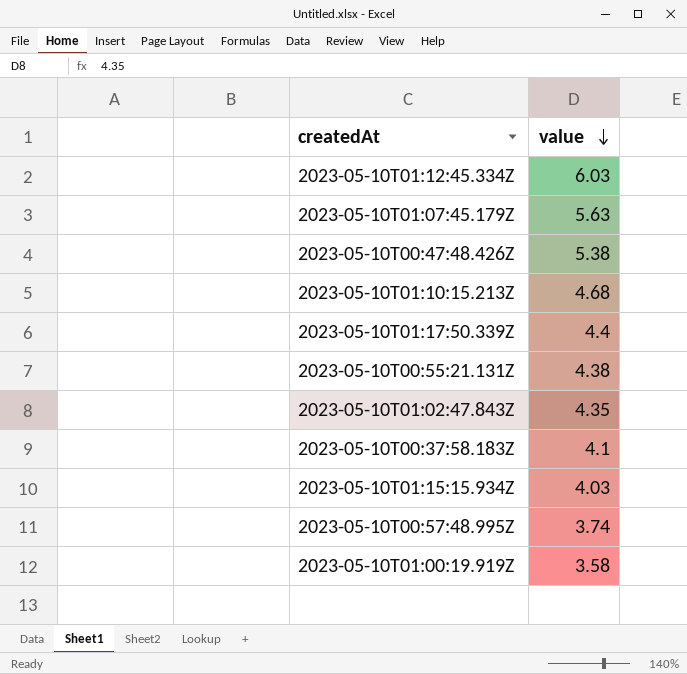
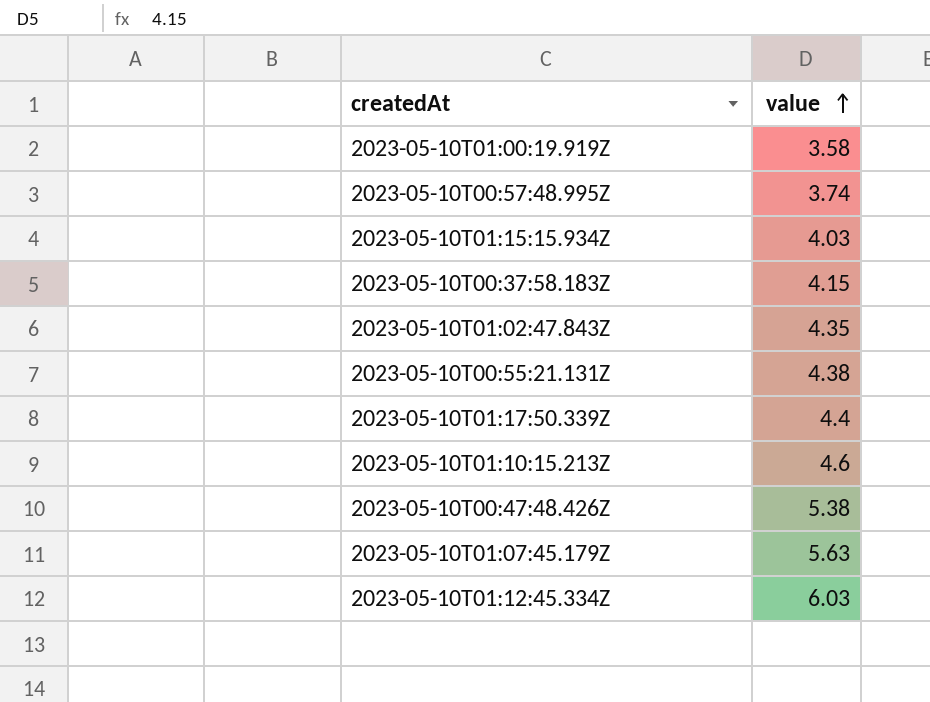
row order: value descending -> value ascending
2023-05-10T00:37:58.183Z | value: 4.1 -> 4.15
2023-05-10T01:10:15.213Z | value: 4.68 -> 4.6

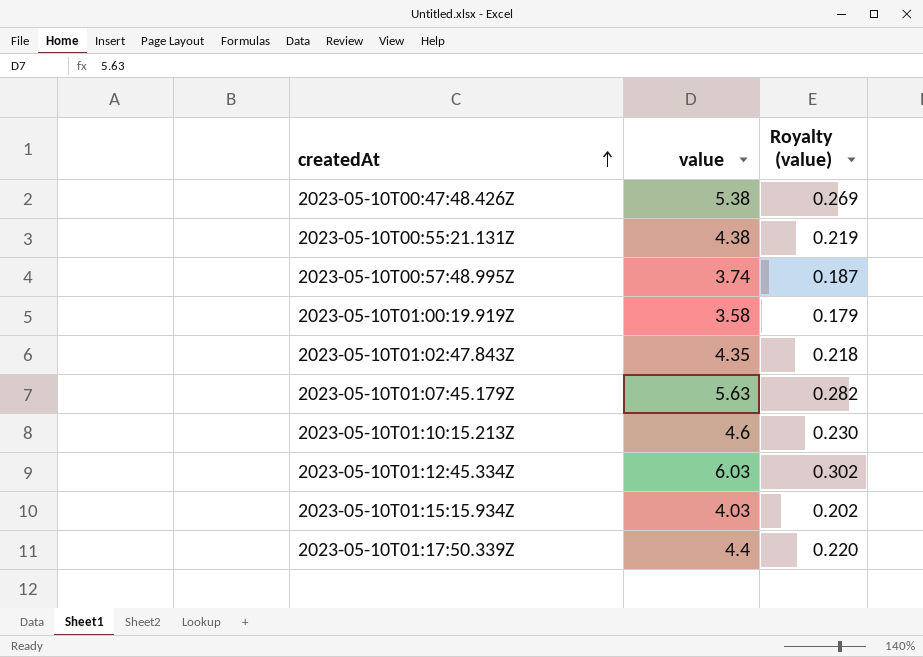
row order: value ascending -> createdAt ascending
column Royalty (value) | formula: none -> [value] * 0.05
row 2023-05-10T00:37:58.183Z: 4.15 -> none

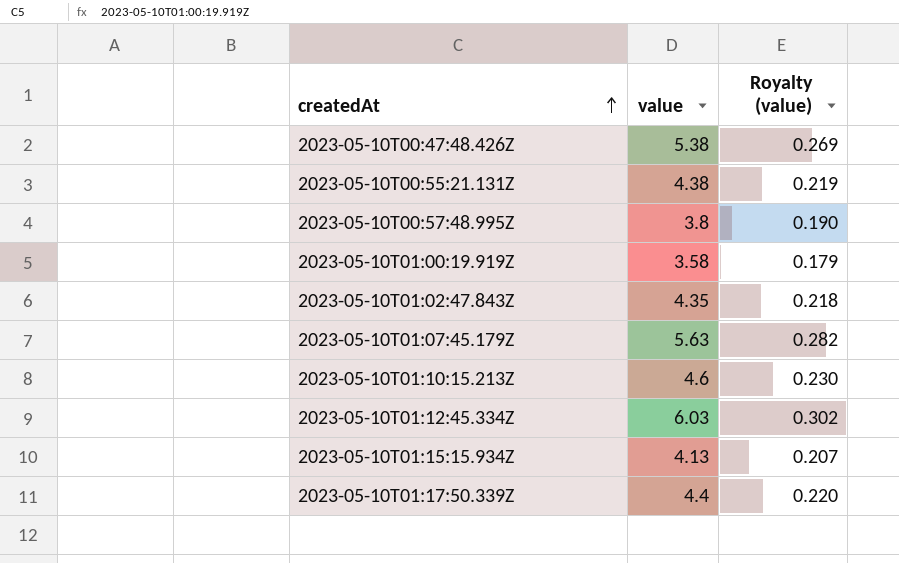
2023-05-10T00:57:48.995Z | value: 3.74 -> 3.8
2023-05-10T00:57:48.995Z | Royalty (value): 0.187 -> 0.190
2023-05-10T01:15:15.934Z | value: 4.03 -> 4.13
2023-05-10T01:15:15.934Z | Royalty (value): 0.202 -> 0.207

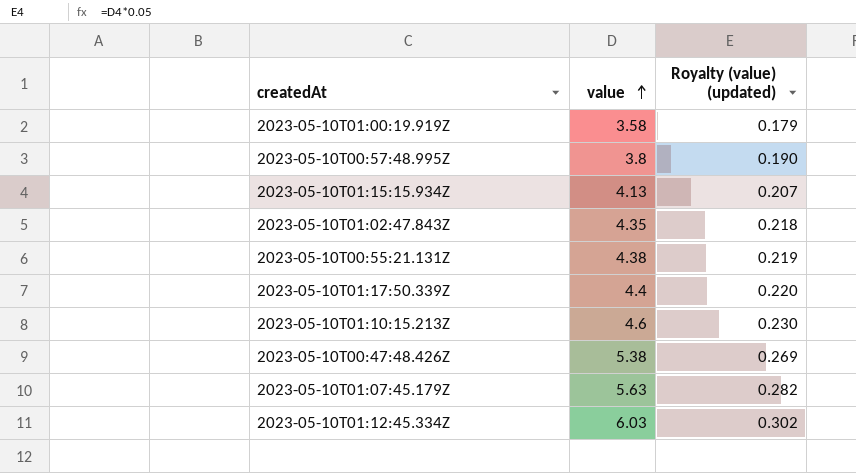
row order: createdAt ascending -> value ascending
column name: Royalty (value) -> Royalty (value) (updated)

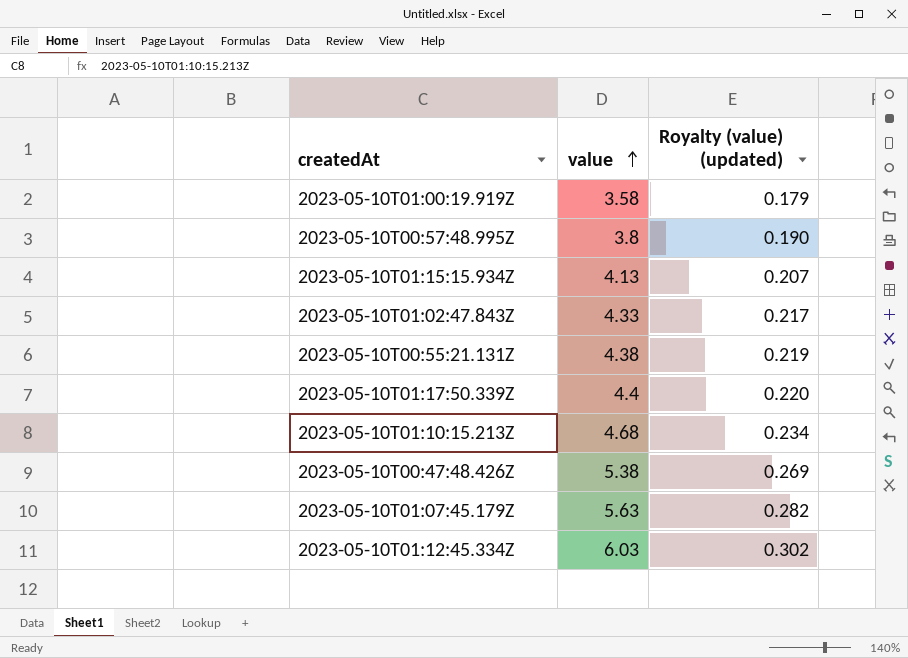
2023-05-10T01:02:47.843Z | value: 4.35 -> 4.33
2023-05-10T01:02:47.843Z | Royalty (value) (updated): 0.218 -> 0.217
2023-05-10T01:10:15.213Z | value: 4.6 -> 4.68
2023-05-10T01:10:15.213Z | Royalty (value) (updated): 0.230 -> 0.234

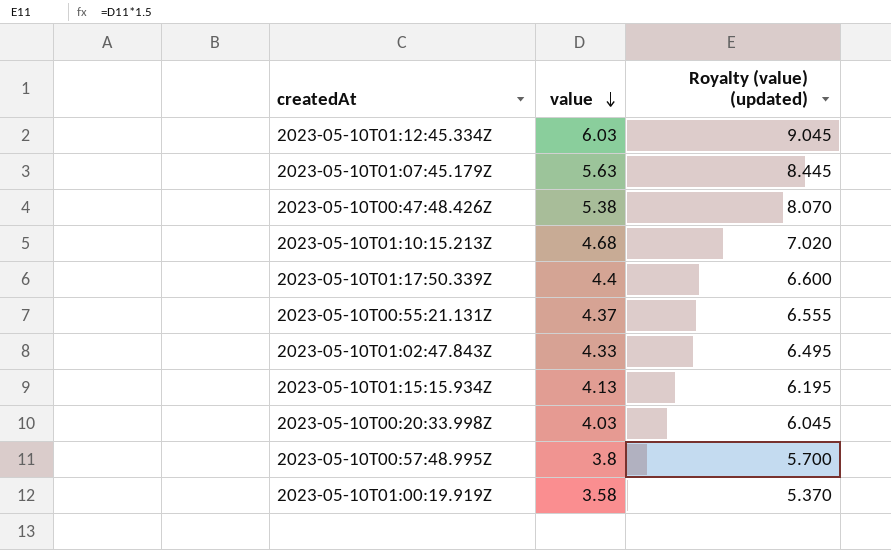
row order: value ascending -> value descending
column Royalty (value) (updated) | formula: [value] * 0.05 -> [value] * 1.5
2023-05-10T00:55:21.131Z | value: 4.38 -> 4.37
row 2023-05-10T00:20:33.998Z: none -> 4.03 | 6.045

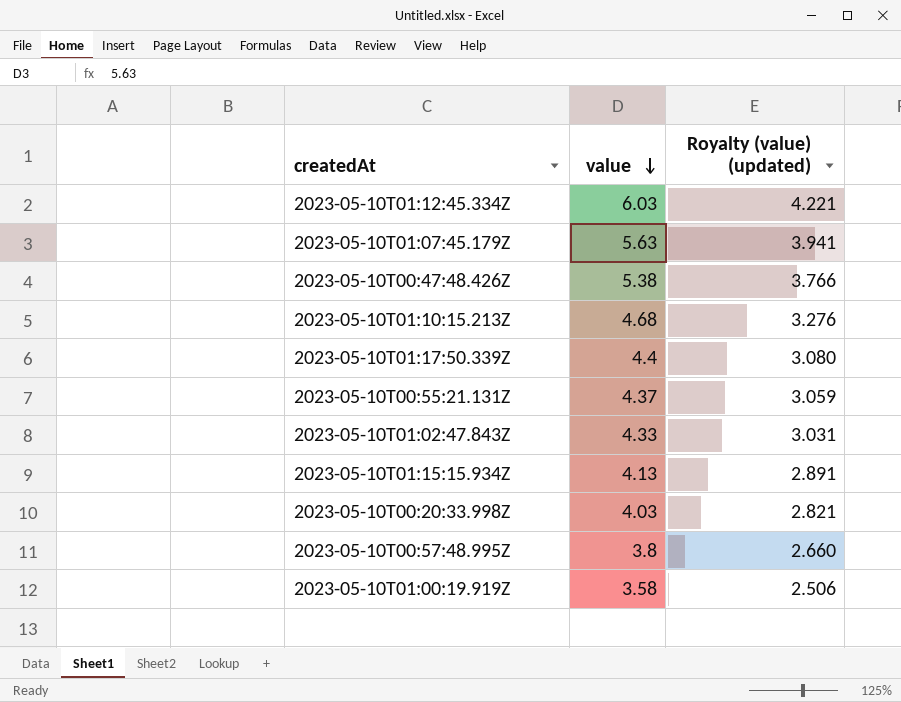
column Royalty (value) (updated) | formula: [value] * 1.5 -> [value] * 0.7

